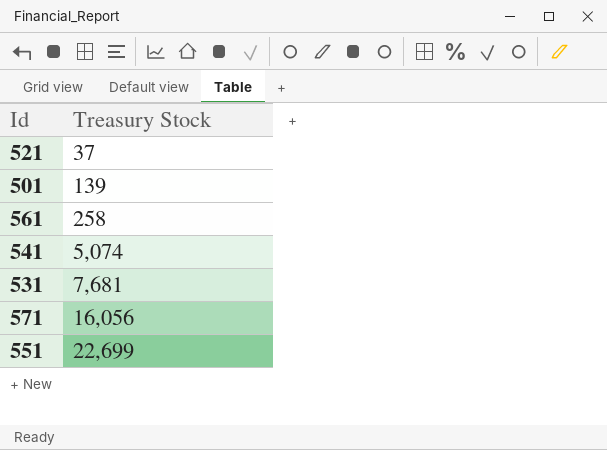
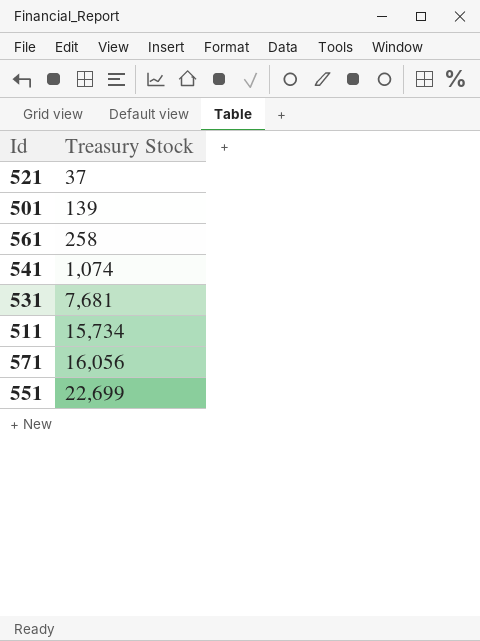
541 | Treasury Stock: 5,074 -> 1,074
row 511: none -> 15,734

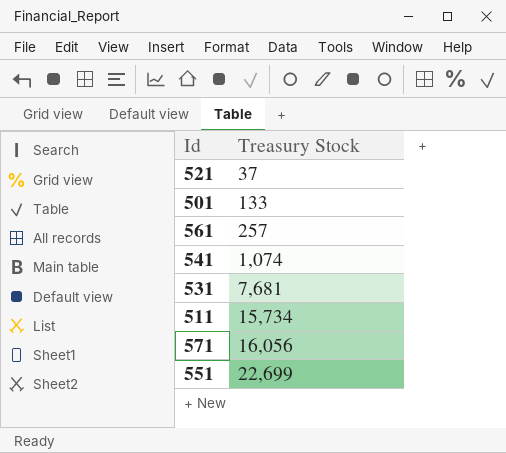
501 | Treasury Stock: 139 -> 133
561 | Treasury Stock: 258 -> 257

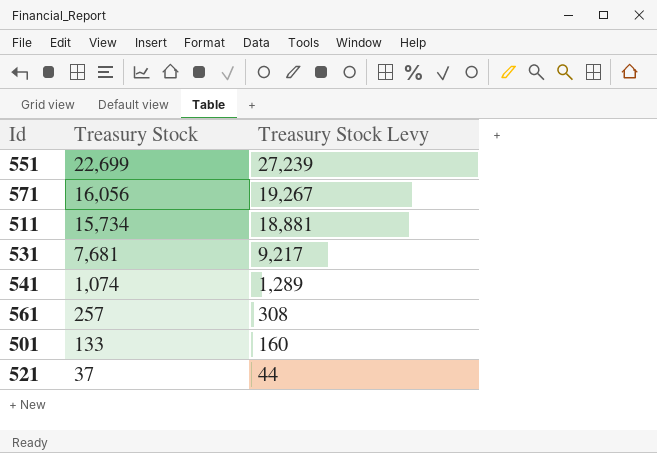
row order: Treasury Stock ascending -> Treasury Stock descending
column Treasury Stock Levy | formula: none -> [Treasury Stock] * 1.2

